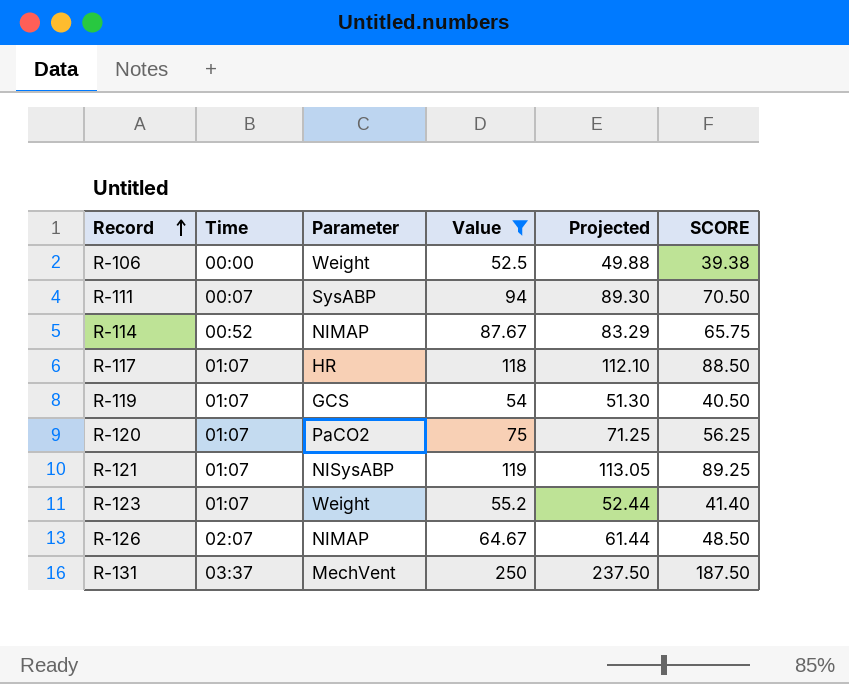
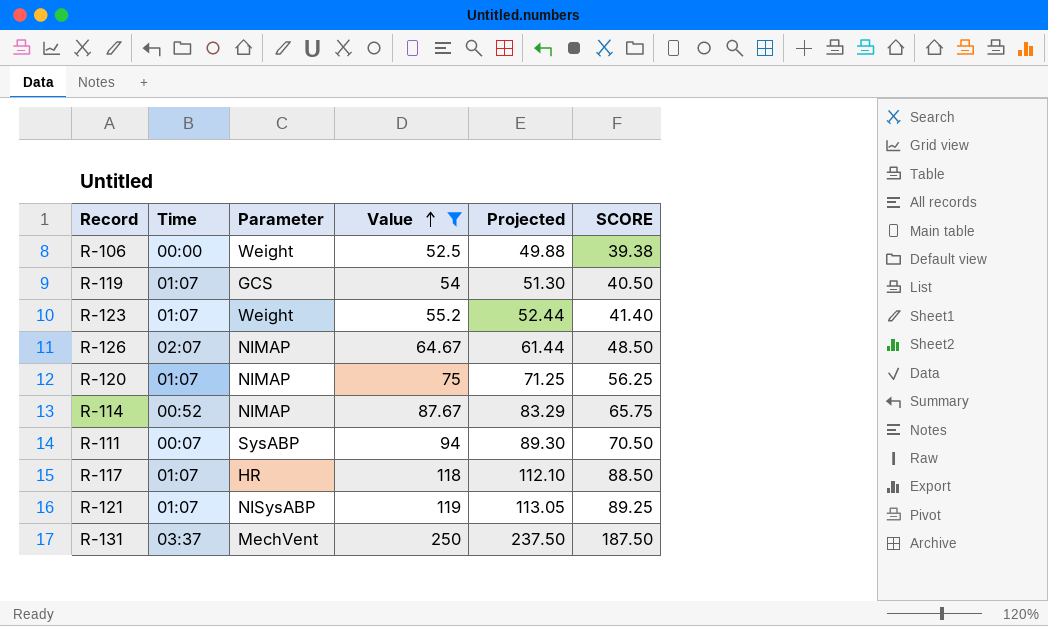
row order: Record ascending -> Value ascending
R-120 | Parameter: PaCO2 -> NIMAP

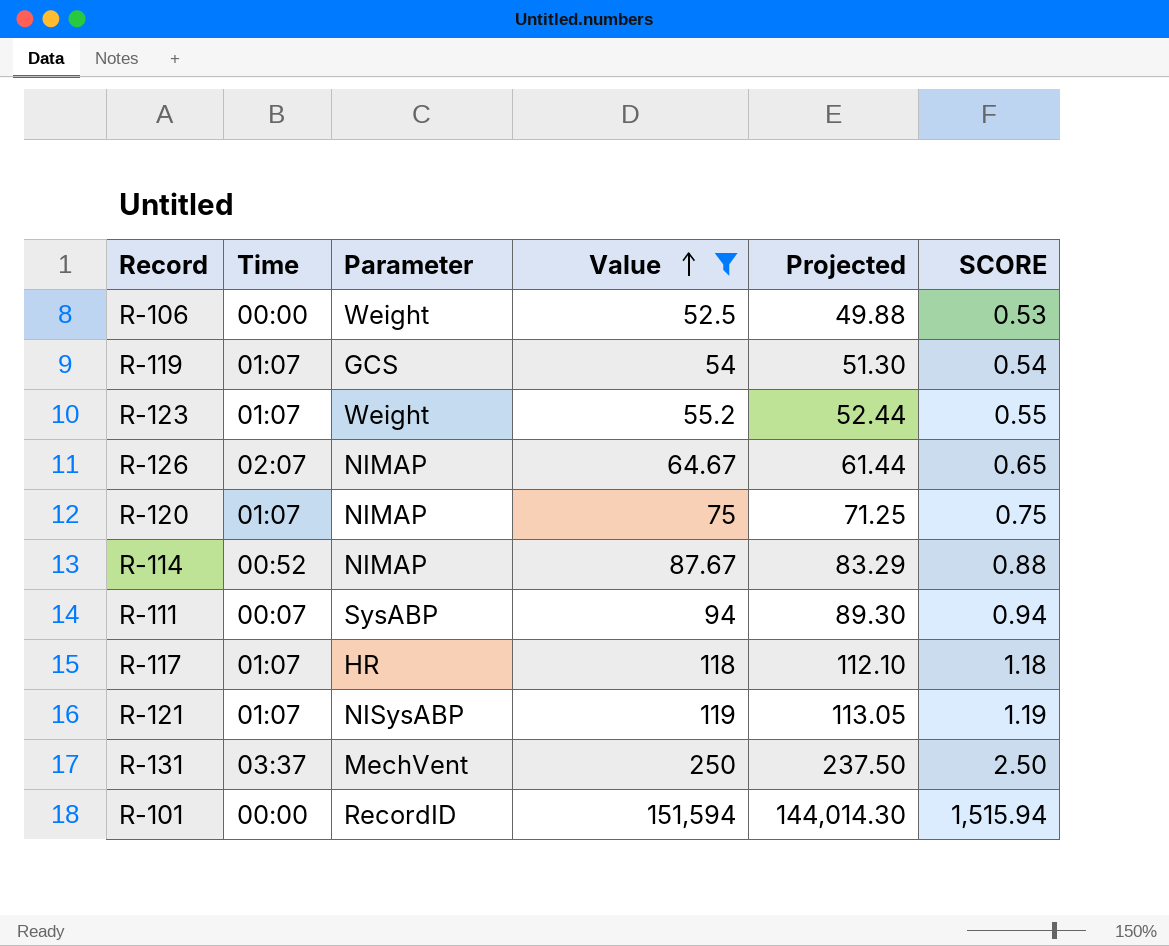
column SCORE | formula: [Value] * 0.75 -> [Value] * 0.01
row R-101: none -> 00:00 | RecordID | 151,594 | 144,014.30 | 1,515.94

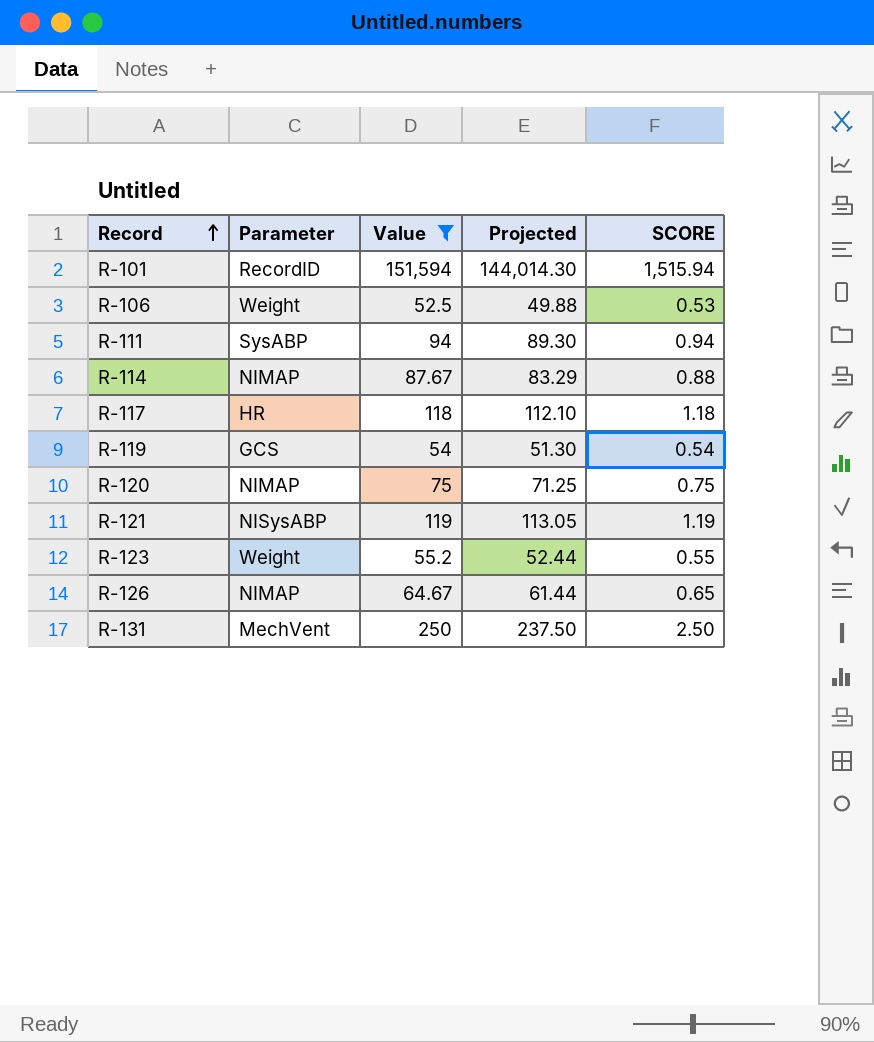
row order: Value ascending -> Record ascending
column Time | position: 2 -> none

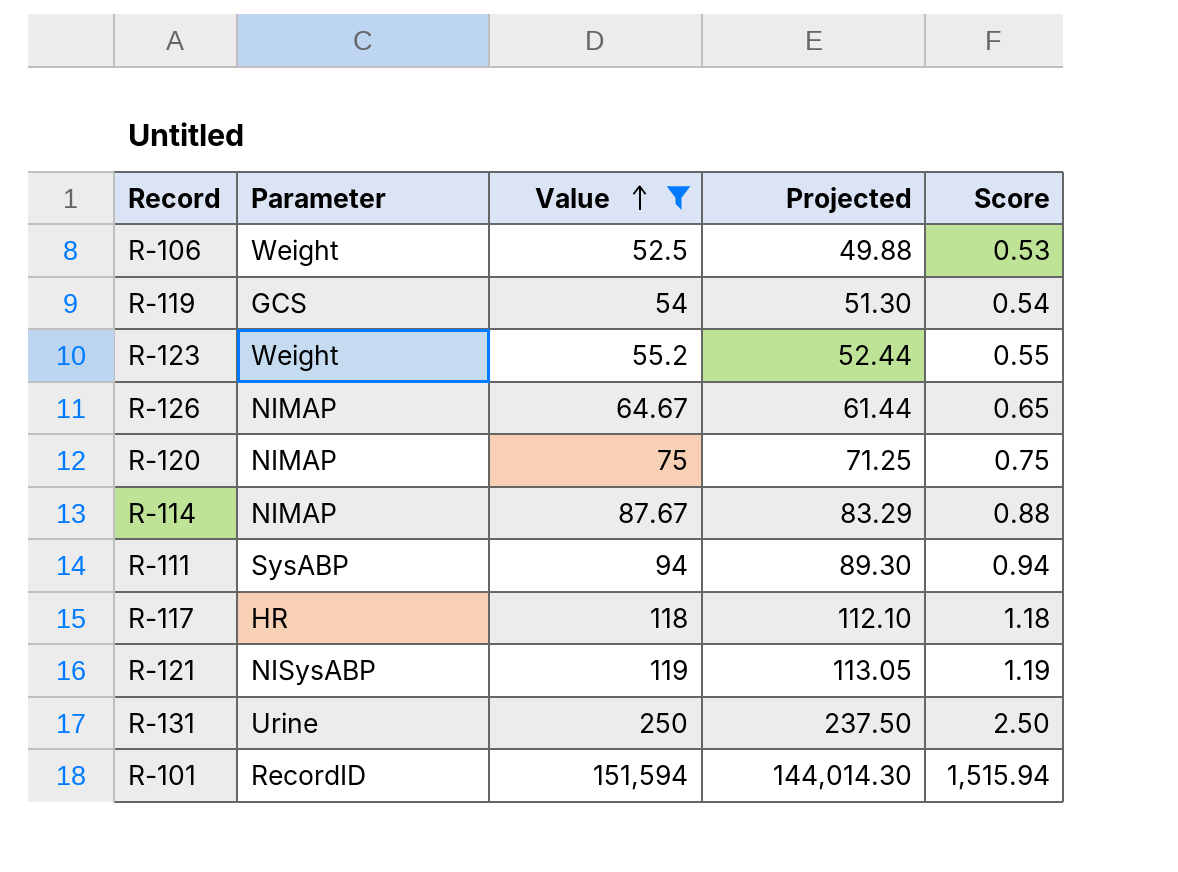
row order: Record ascending -> Value ascending
column name: SCORE -> Score
R-131 | Parameter: MechVent -> Urine

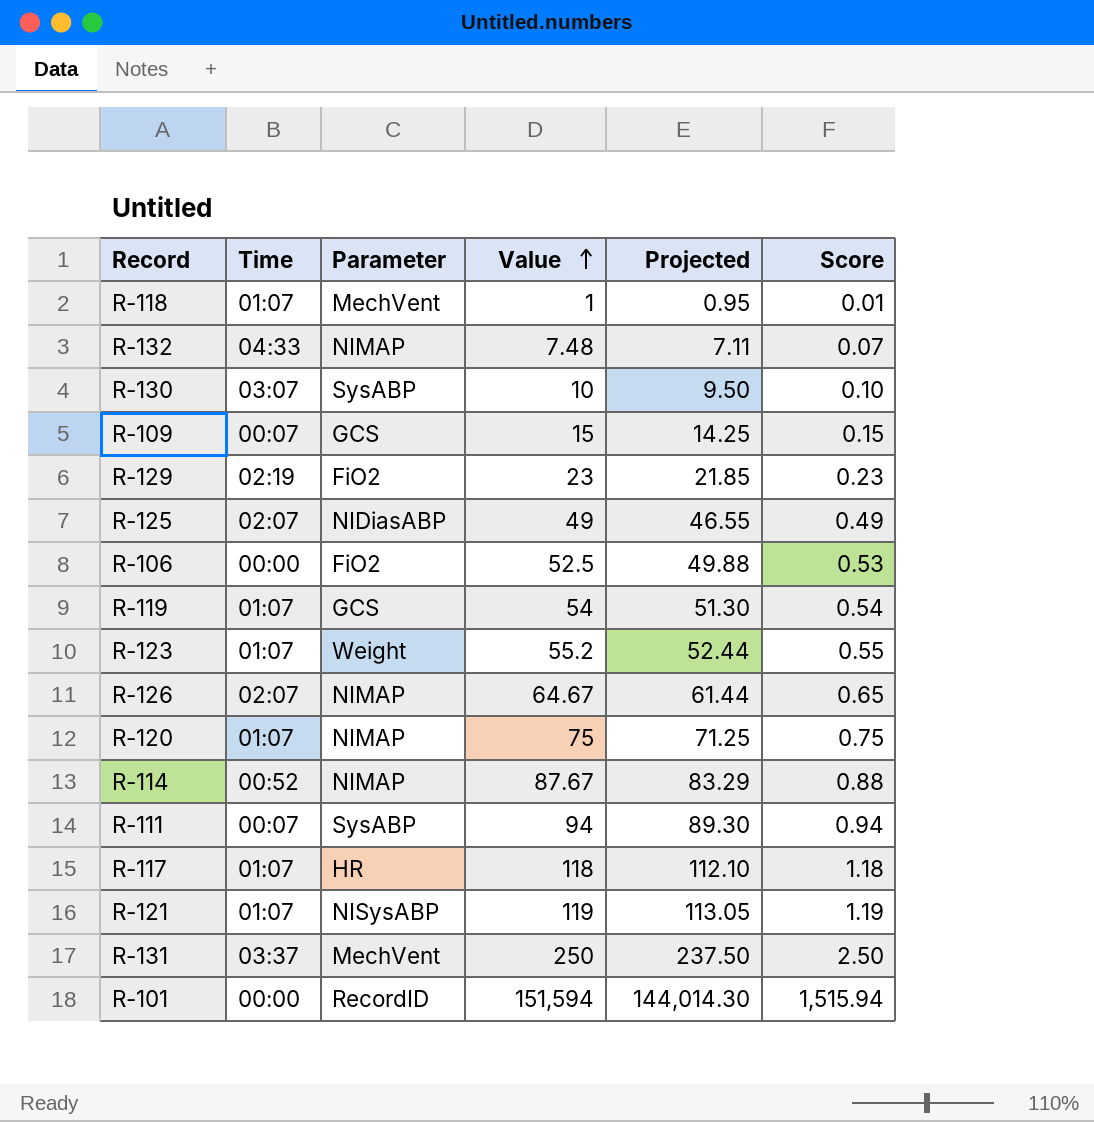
filter: Value >= 52.5 -> none
column Time | position: none -> 2
R-106 | Parameter: Weight -> FiO2
R-131 | Parameter: Urine -> MechVent

